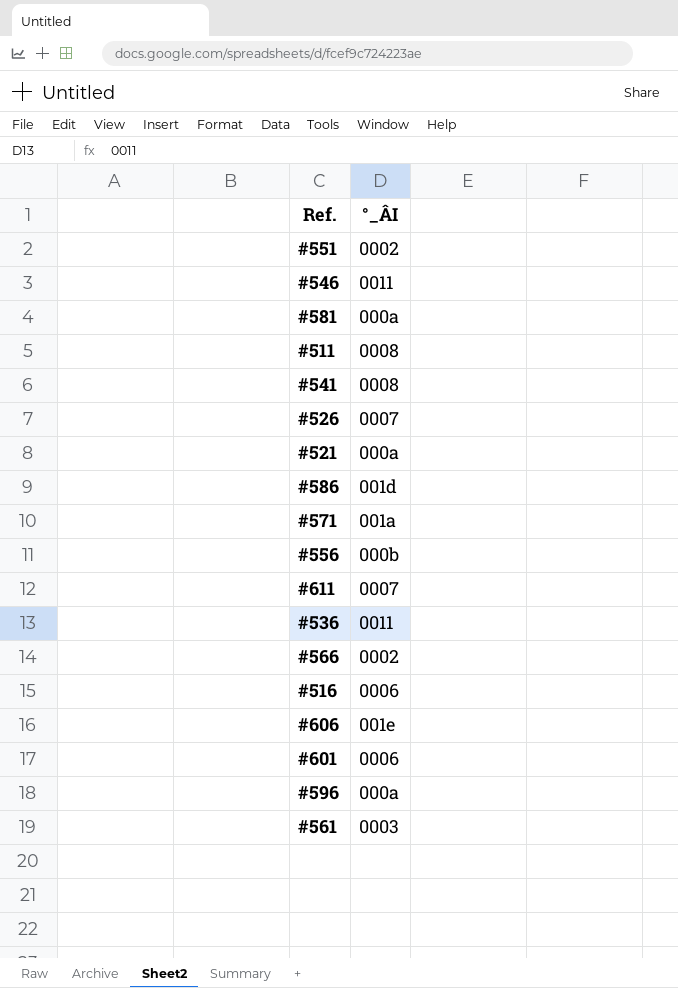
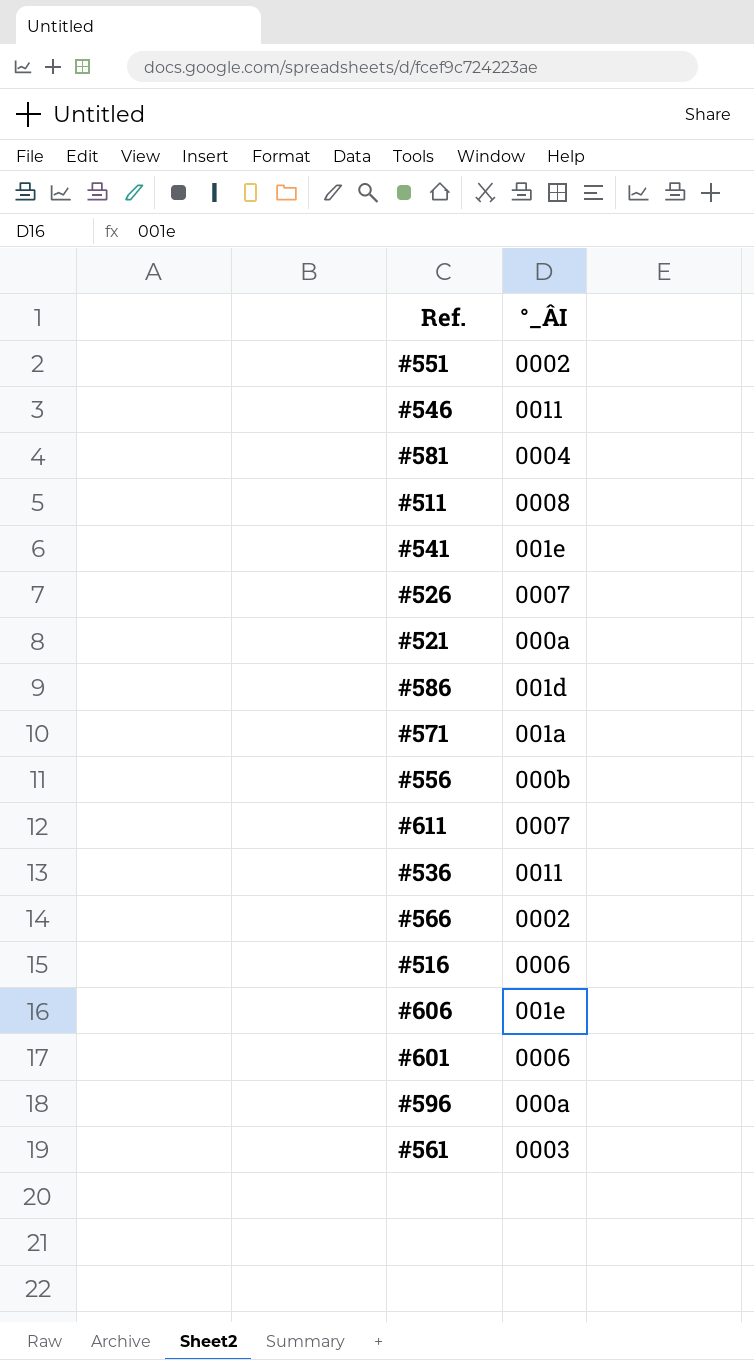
#581 | °_ÂI: 000a -> 0004
#541 | °_ÂI: 0008 -> 001e

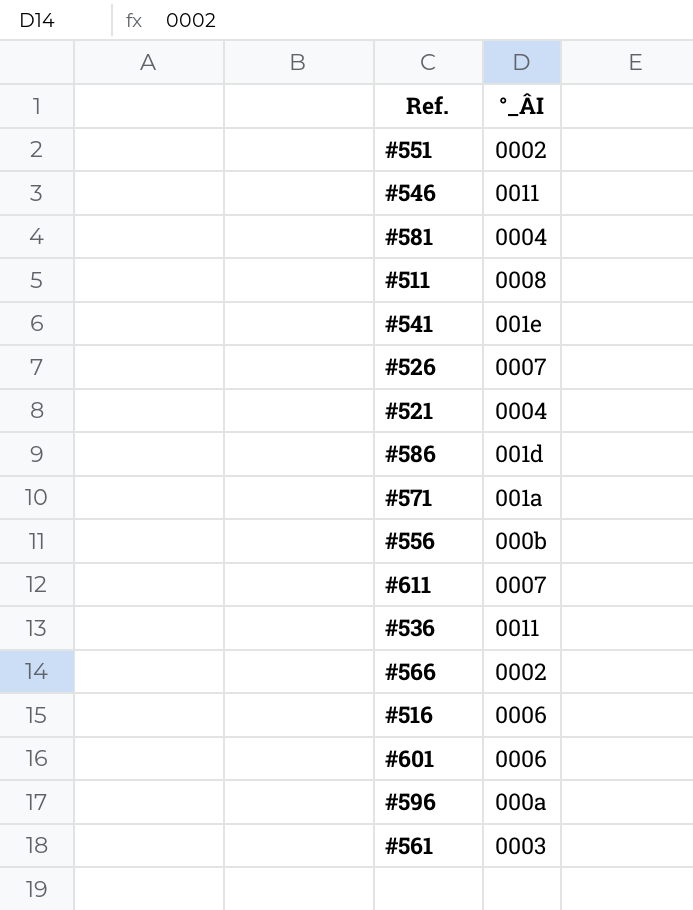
row #606: 001e -> none
#521 | °_ÂI: 000a -> 0004

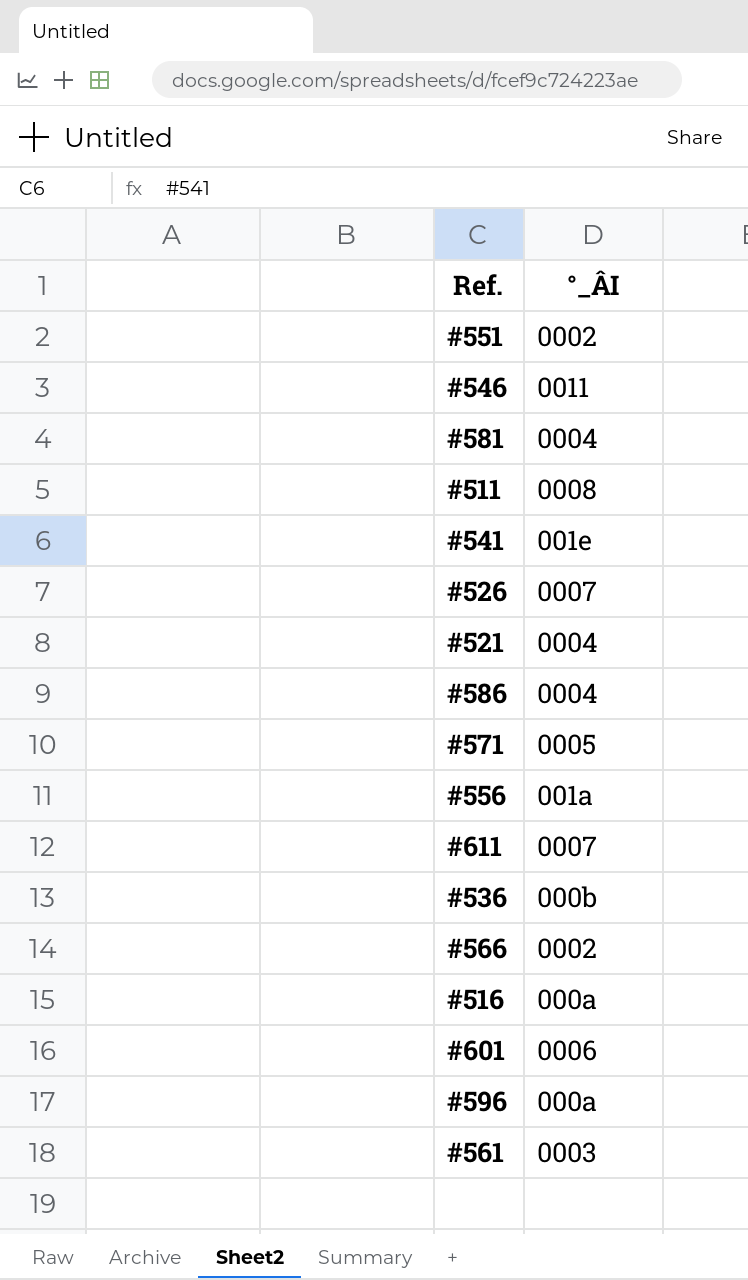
#586 | °_ÂI: 001d -> 0004
#571 | °_ÂI: 001a -> 0005
#556 | °_ÂI: 000b -> 001a
#536 | °_ÂI: 0011 -> 000b
#516 | °_ÂI: 0006 -> 000a

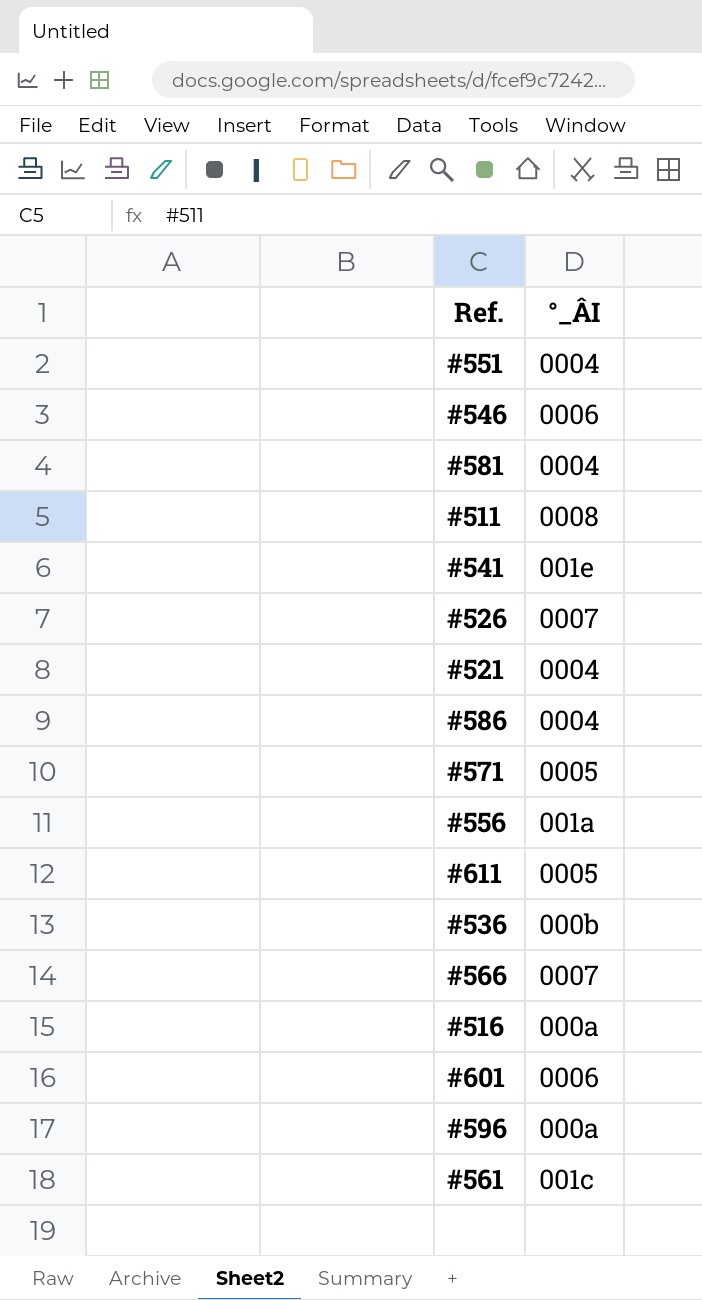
#551 | °_ÂI: 0002 -> 0004
#546 | °_ÂI: 0011 -> 0006
#611 | °_ÂI: 0007 -> 0005
#566 | °_ÂI: 0002 -> 0007
#561 | °_ÂI: 0003 -> 001c

